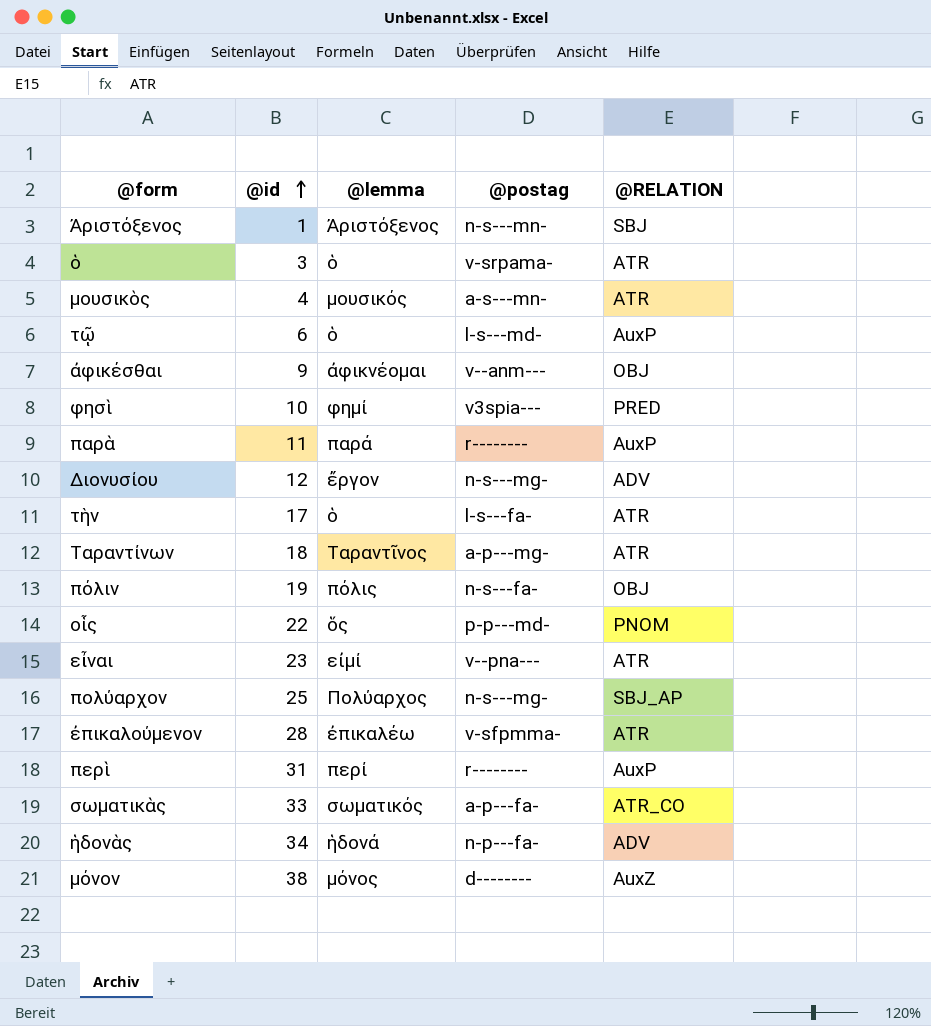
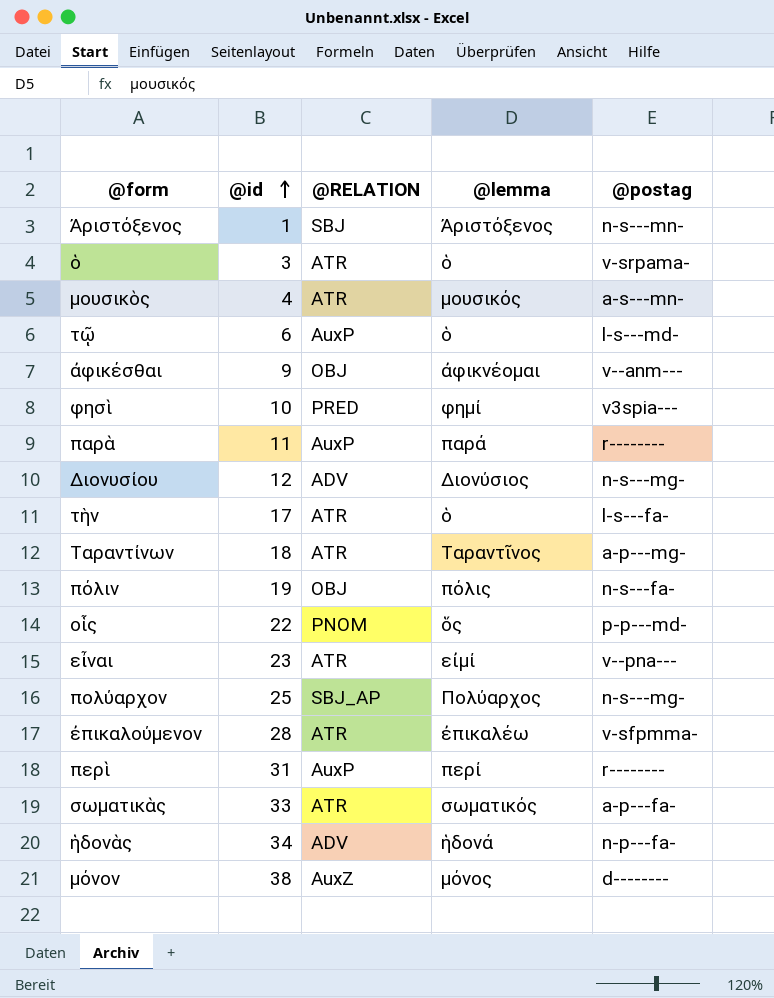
column @RELATION | position: 5 -> 3
Διονυσίου | @lemma: ἔργον -> Διονύσιος
σωματικὰς | @RELATION: ATR_CO -> ATR

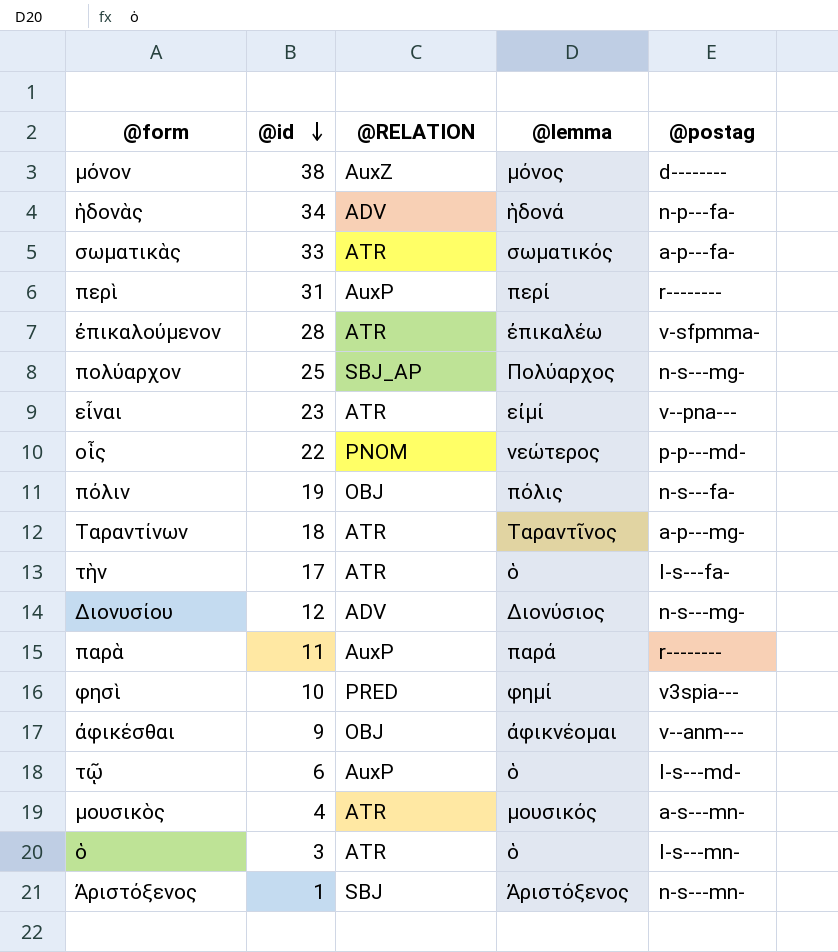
row order: @id ascending -> @id descending
οἷς | @lemma: ὅς -> νεώτερος
ὁ | @postag: v-srpama- -> l-s---mn-

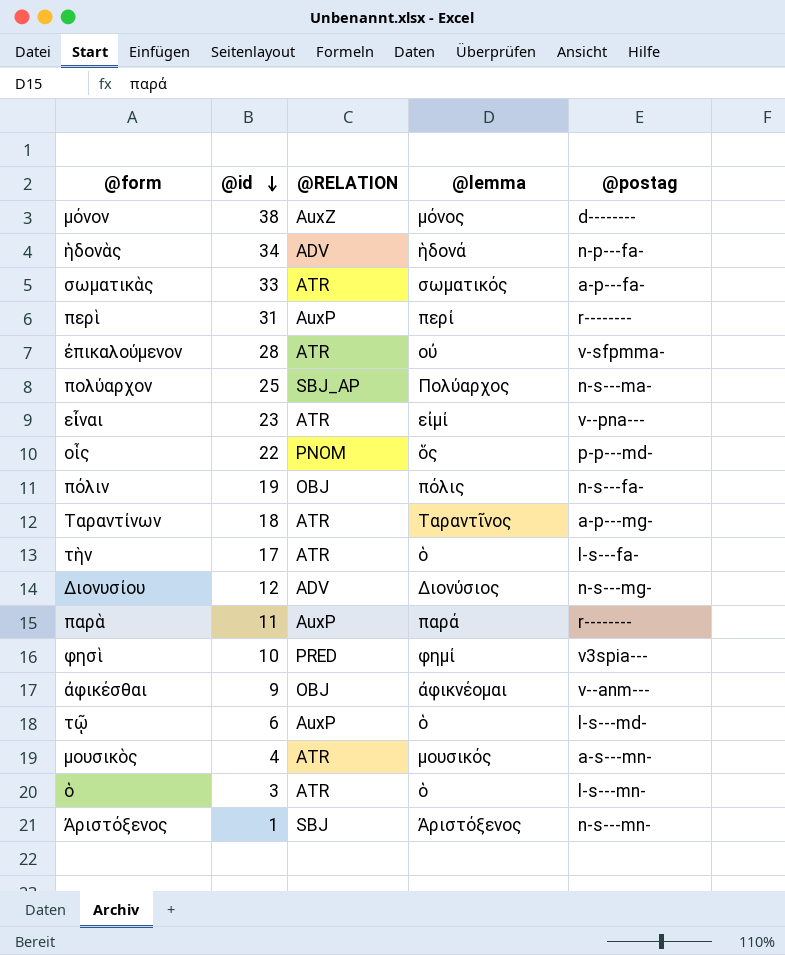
ἐπικαλούμενον | @lemma: ἐπικαλέω -> οὐ
πολύαρχον | @postag: n-s---mg- -> n-s---ma-
οἷς | @lemma: νεώτερος -> ὅς

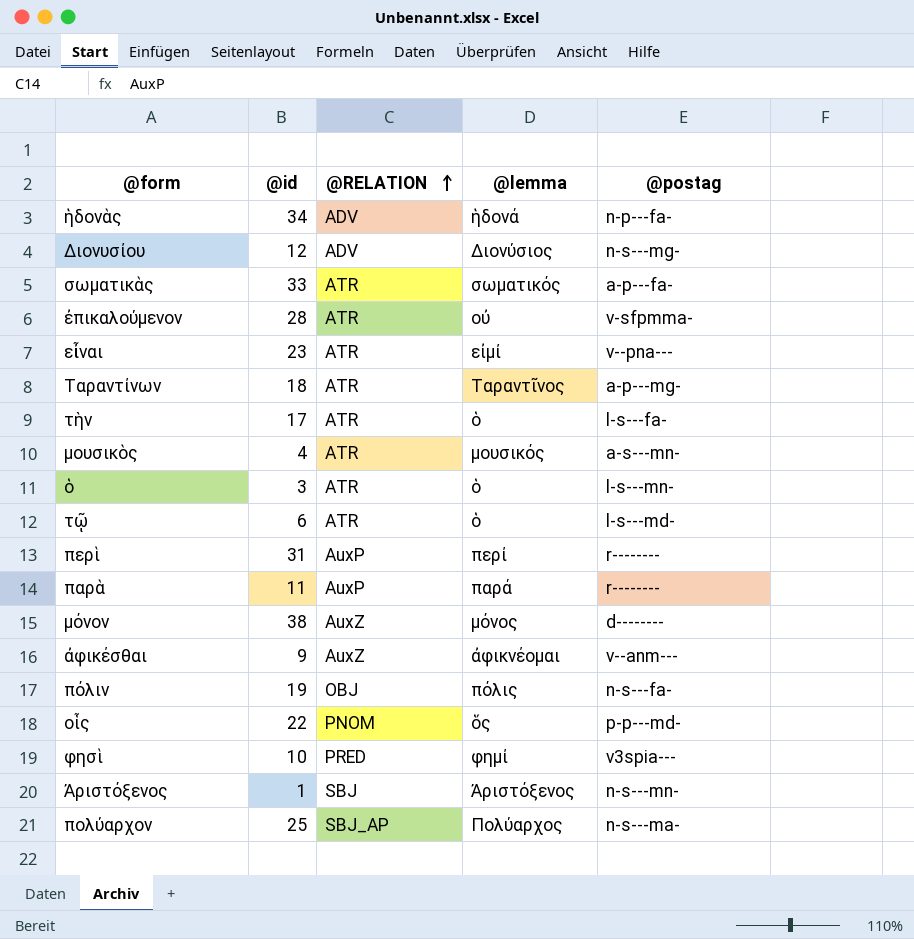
row order: @id descending -> @RELATION ascending
τῷ | @RELATION: AuxP -> ATR
ἀφικέσθαι | @RELATION: OBJ -> AuxZ

